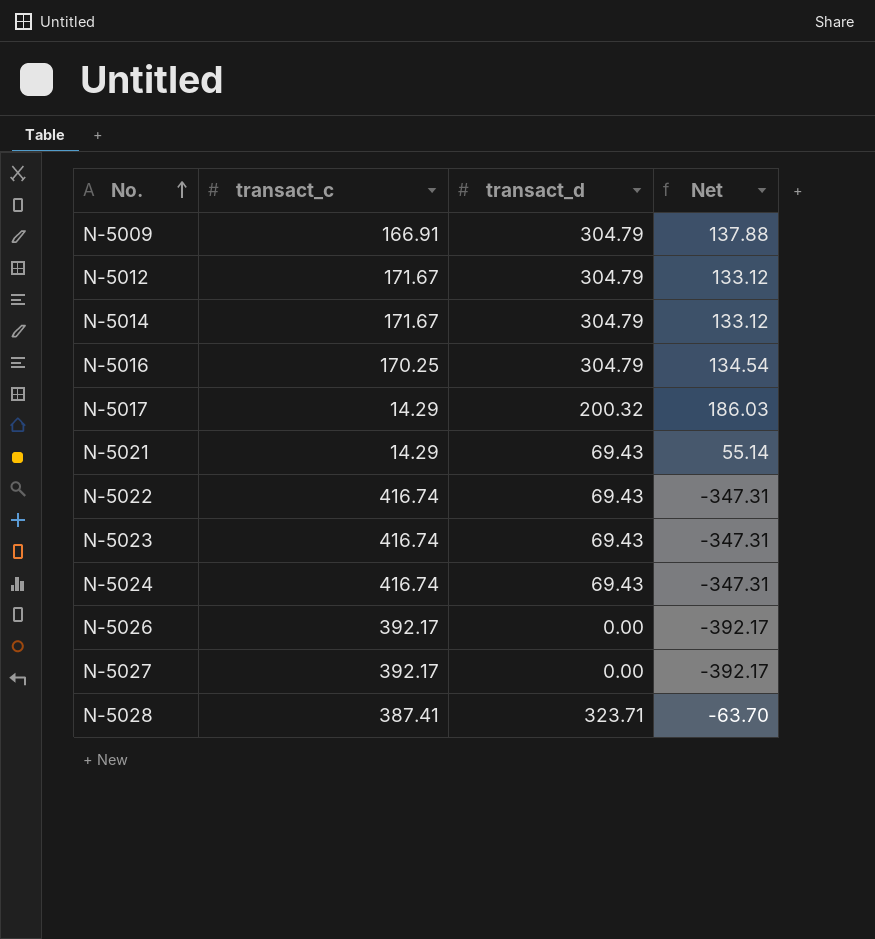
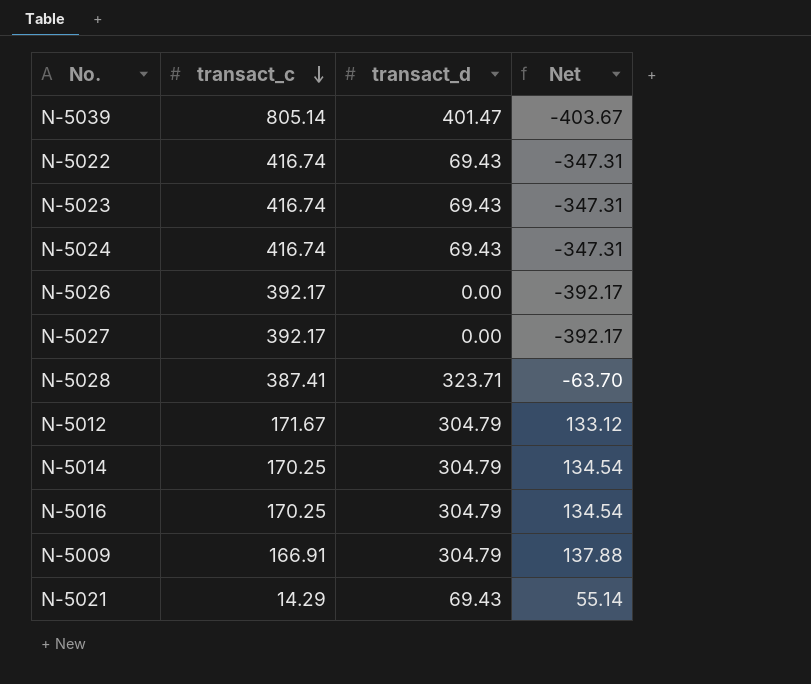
row order: No. ascending -> transact_c descending
row N-5017: 14.29 | 200.32 | 186.03 -> none
row N-5039: none -> 805.14 | 401.47 | -403.67
N-5014 | transact_c: 171.67 -> 170.25
N-5014 | Net: 133.12 -> 134.54

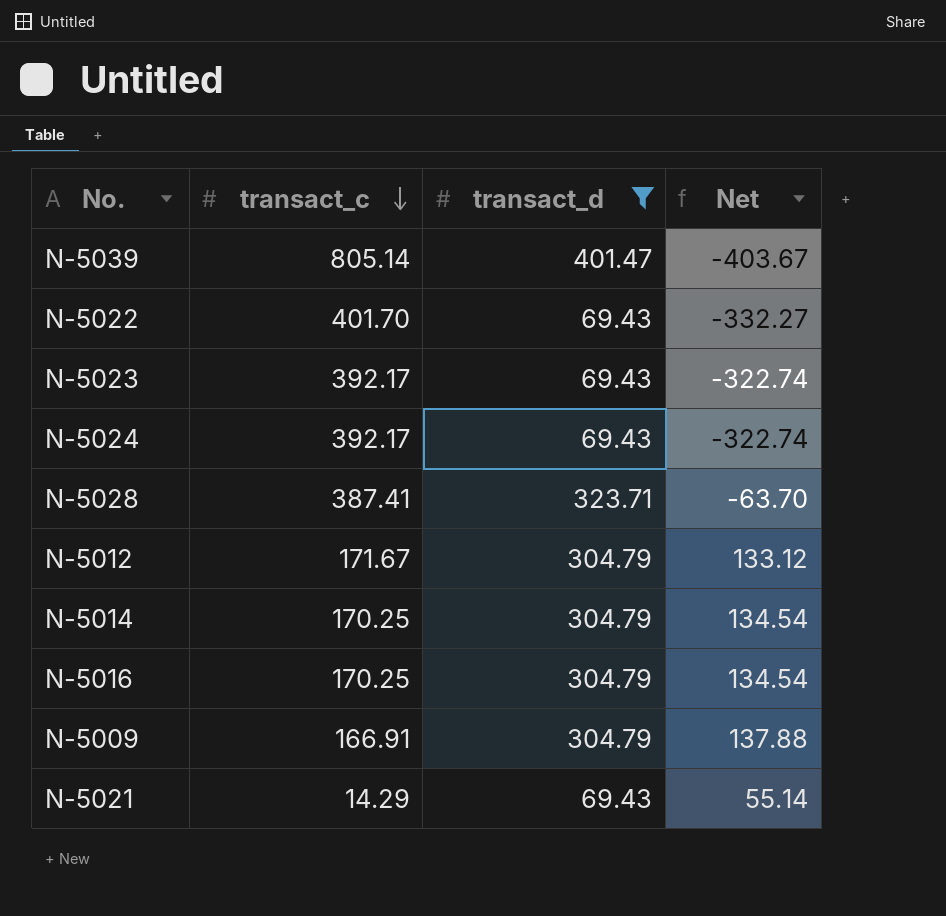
filter: none -> transact_d != 0.00
N-5022 | transact_c: 416.74 -> 401.70
N-5022 | Net: -347.31 -> -332.27
N-5023 | transact_c: 416.74 -> 392.17
N-5023 | Net: -347.31 -> -322.74
N-5024 | transact_c: 416.74 -> 392.17
N-5024 | Net: -347.31 -> -322.74

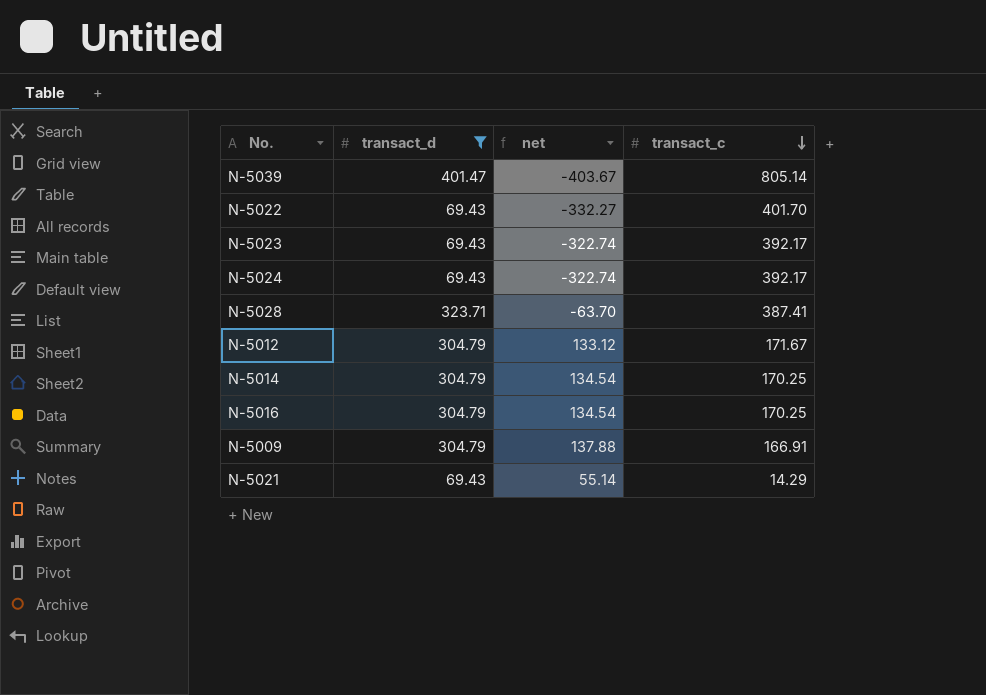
column name: Net -> net
column transact_c | position: 2 -> 4

